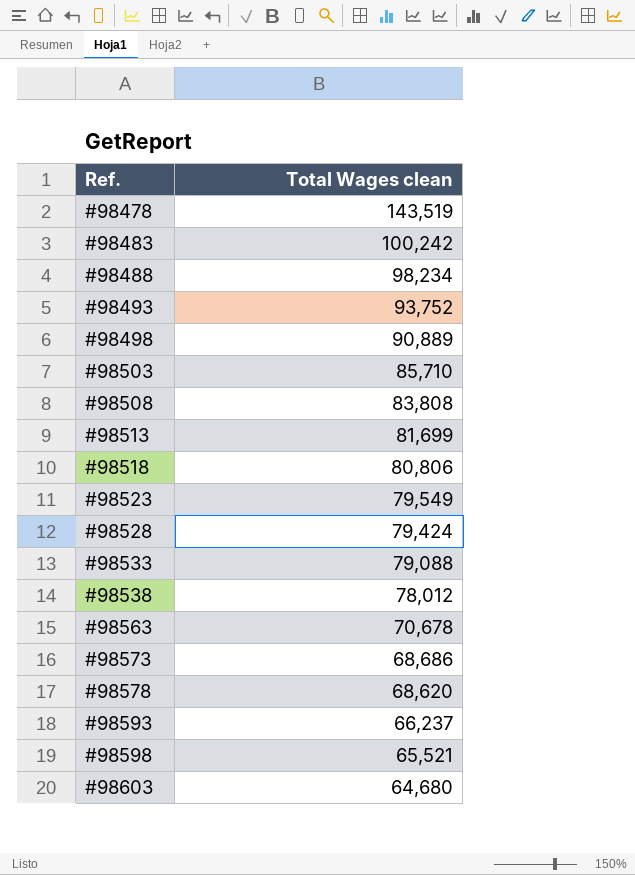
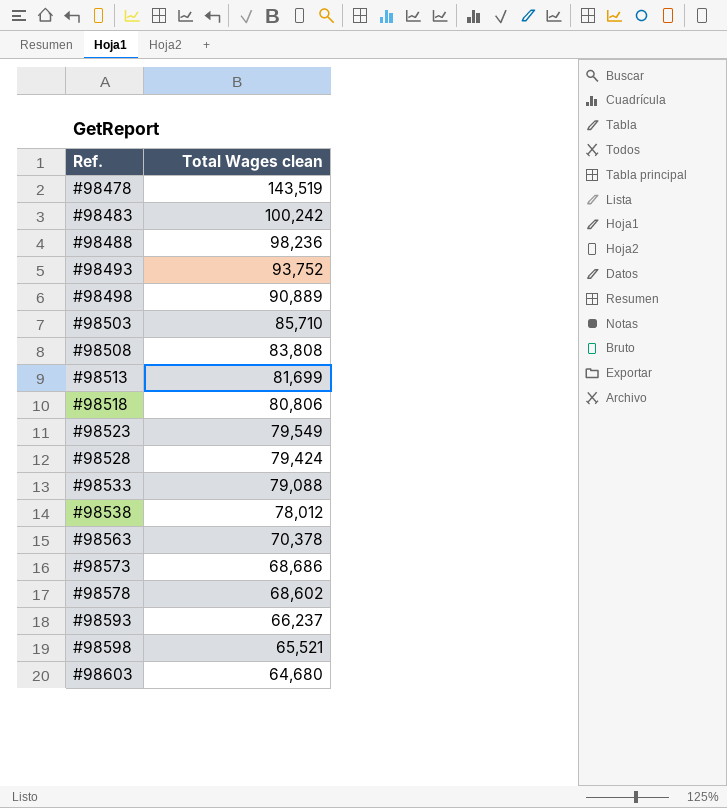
#98488 | Total Wages clean: 98,234 -> 98,236
#98563 | Total Wages clean: 70,678 -> 70,378
#98578 | Total Wages clean: 68,620 -> 68,602

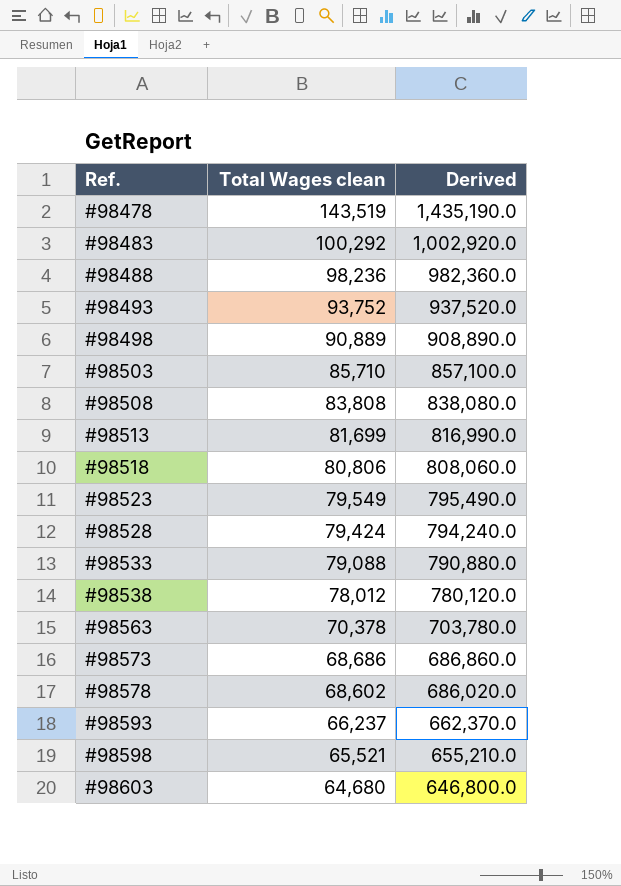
column Derived | formula: none -> [Total Wages clean] * 10
#98483 | Total Wages clean: 100,242 -> 100,292

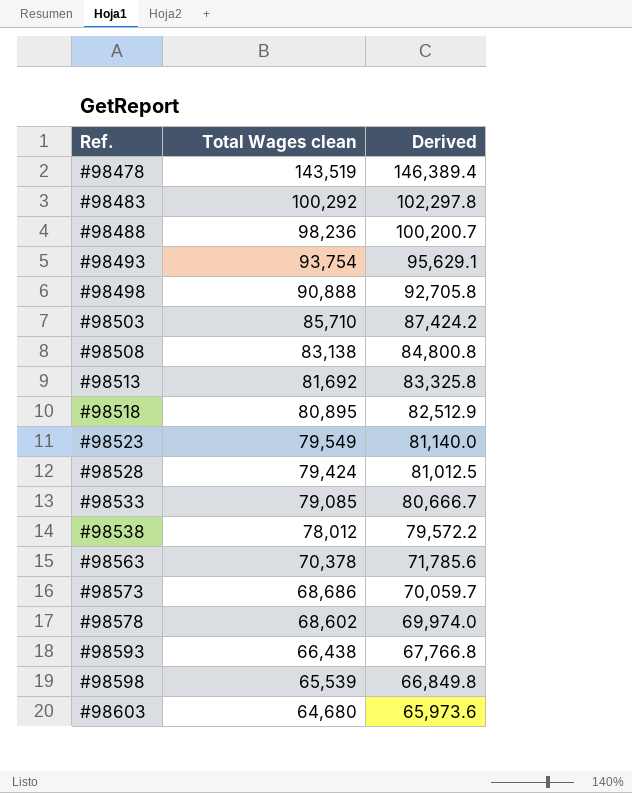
column Derived | formula: [Total Wages clean] * 10 -> [Total Wages clean] * 1.02
#98493 | Total Wages clean: 93,752 -> 93,754
#98498 | Total Wages clean: 90,889 -> 90,888
#98508 | Total Wages clean: 83,808 -> 83,138
#98513 | Total Wages clean: 81,699 -> 81,692
#98518 | Total Wages clean: 80,806 -> 80,895
#98533 | Total Wages clean: 79,088 -> 79,085
#98593 | Total Wages clean: 66,237 -> 66,438
#98598 | Total Wages clean: 65,521 -> 65,539

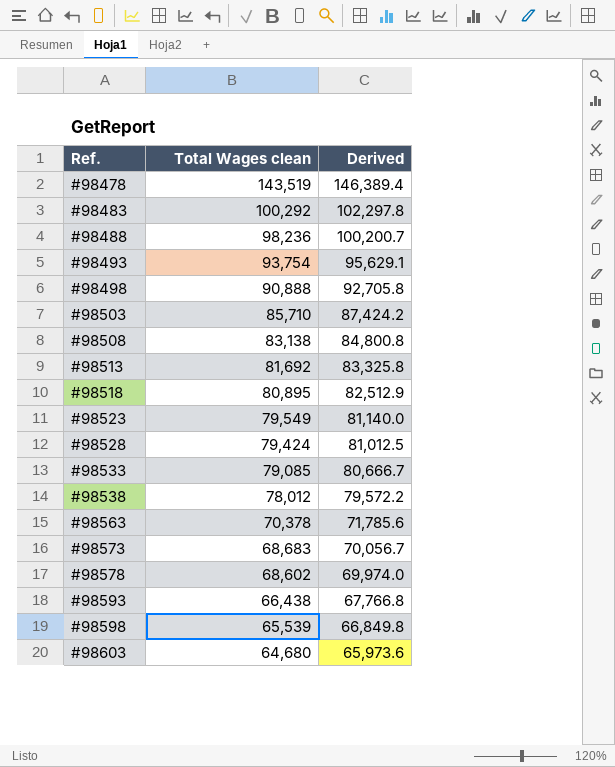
#98573 | Total Wages clean: 68,686 -> 68,683
#98573 | Derived: 70,059.7 -> 70,056.7

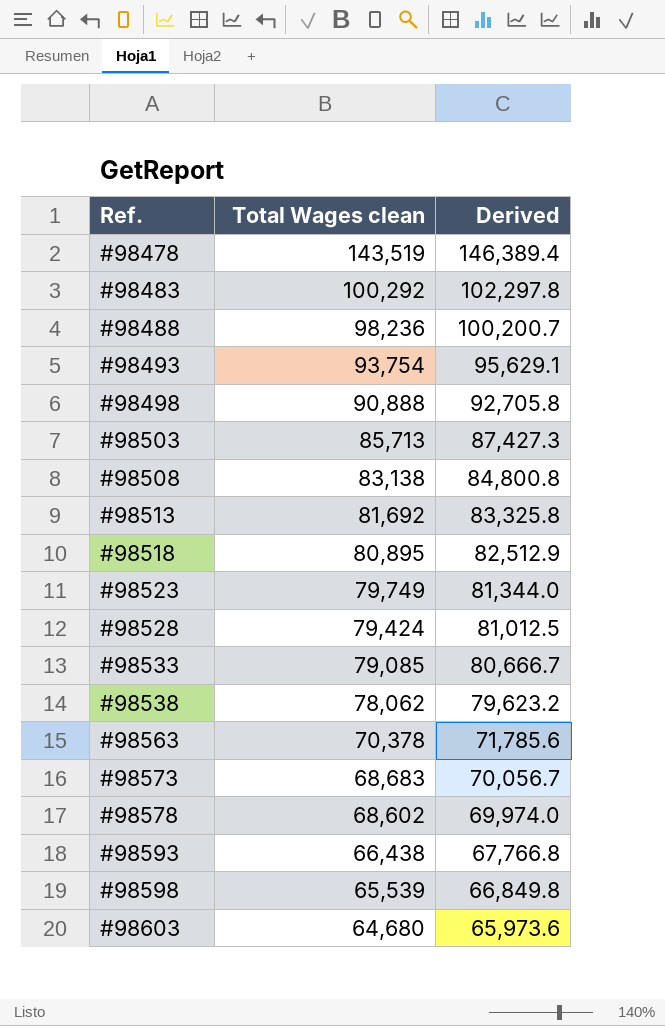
#98503 | Total Wages clean: 85,710 -> 85,713
#98503 | Derived: 87,424.2 -> 87,427.3
#98523 | Total Wages clean: 79,549 -> 79,749
#98523 | Derived: 81,140.0 -> 81,344.0
#98538 | Total Wages clean: 78,012 -> 78,062
#98538 | Derived: 79,572.2 -> 79,623.2

